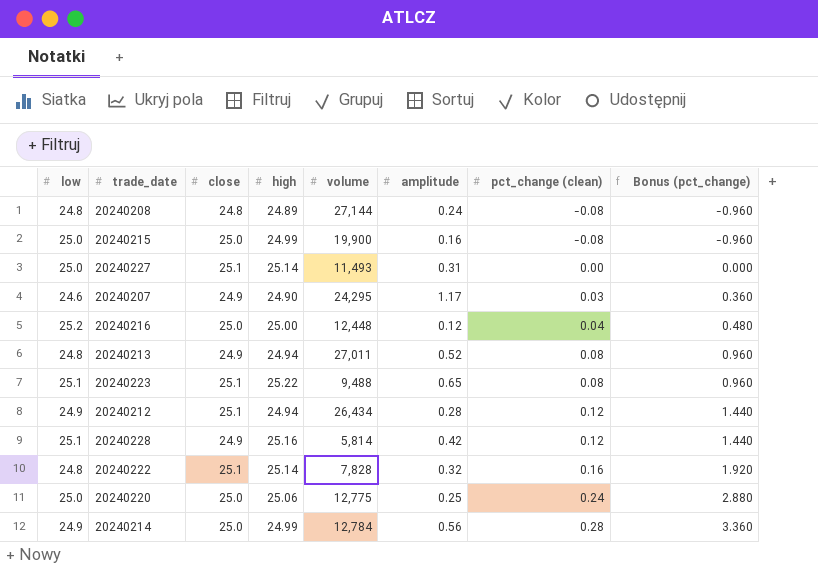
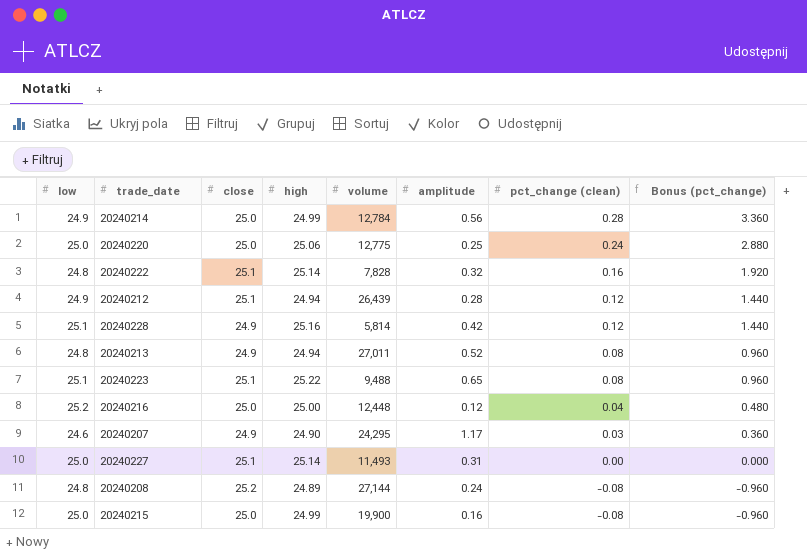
row order: pct_change (clean) ascending -> pct_change (clean) descending
20240212 | volume: 26,434 -> 26,439
20240208 | close: 24.8 -> 25.2

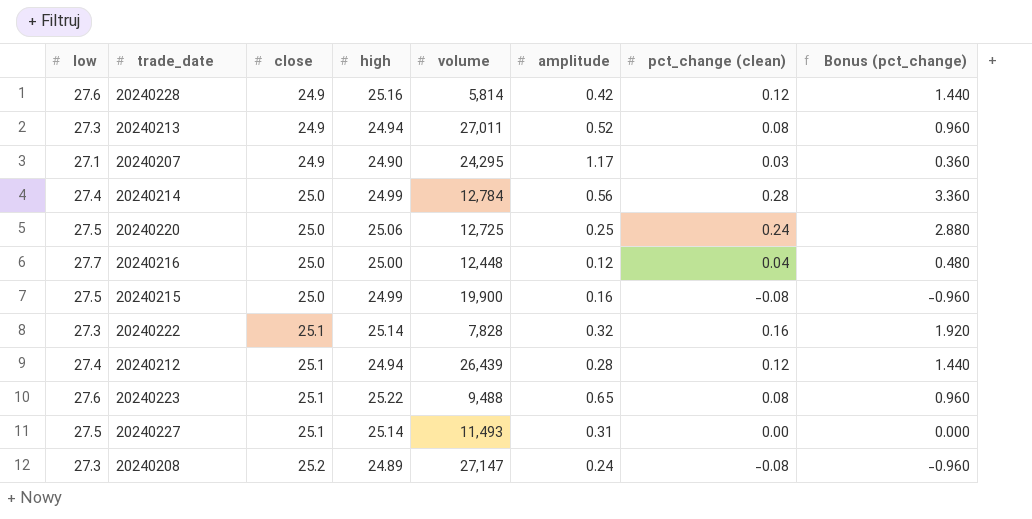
row order: pct_change (clean) descending -> close ascending
20240228 | low: 25.1 -> 27.6
20240213 | low: 24.8 -> 27.3
20240207 | low: 24.6 -> 27.1
20240214 | low: 24.9 -> 27.4
20240220 | low: 25.0 -> 27.5
20240220 | volume: 12,775 -> 12,725
20240216 | low: 25.2 -> 27.7
20240215 | low: 25.0 -> 27.5
20240222 | low: 24.8 -> 27.3
20240212 | low: 24.9 -> 27.4
20240223 | low: 25.1 -> 27.6
20240227 | low: 25.0 -> 27.5
20240208 | low: 24.8 -> 27.3
20240208 | volume: 27,144 -> 27,147

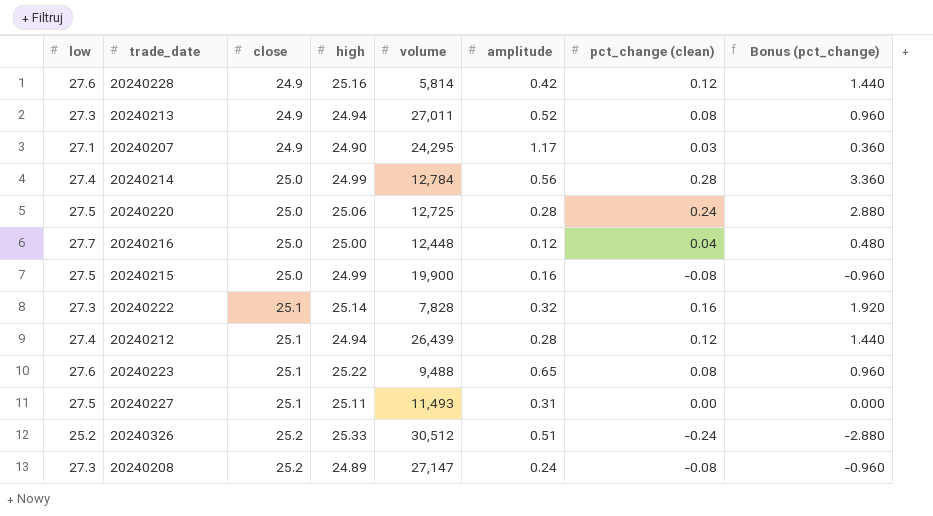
20240220 | amplitude: 0.25 -> 0.28
20240227 | high: 25.14 -> 25.11
row 20240326: none -> 25.2 | 25.2 | 25.33 | 30,512 | 0.51 | -0.24 | -2.880

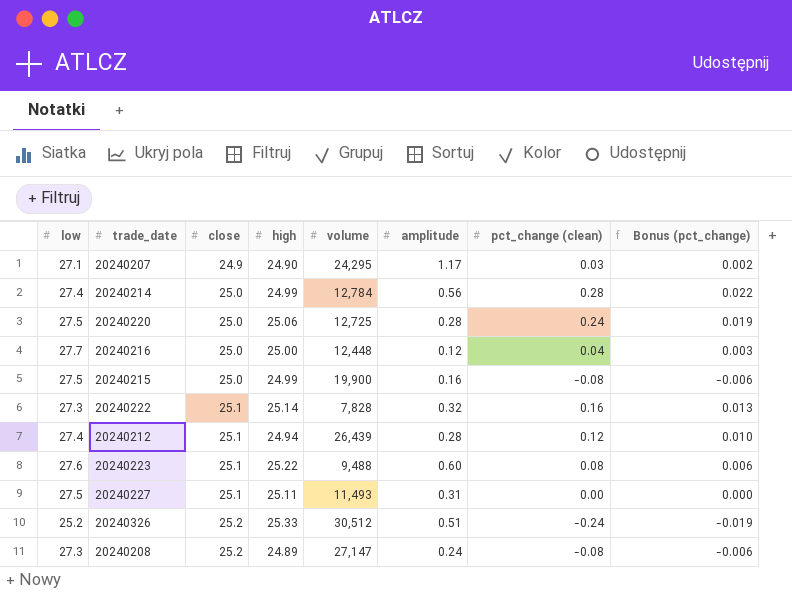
column Bonus (pct_change) | formula: [pct_change (clean)] * 12 -> [pct_change (clean)] * 0.08
row 20240228: 27.6 | 24.9 | 25.16 | 5,814 | 0.42 | 0.12 | 1.440 -> none
row 20240213: 27.3 | 24.9 | 24.94 | 27,011 | 0.52 | 0.08 | 0.960 -> none
20240223 | amplitude: 0.65 -> 0.60

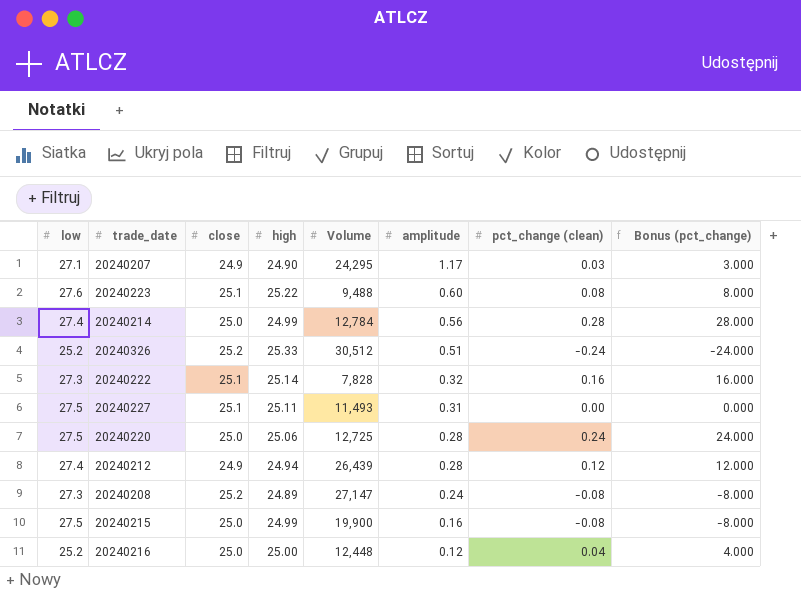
row order: close ascending -> amplitude descending
column name: volume -> Volume
column Bonus (pct_change) | formula: [pct_change (clean)] * 0.08 -> [pct_change (clean)] * 100
20240212 | close: 25.1 -> 24.9
20240216 | low: 27.7 -> 25.2

